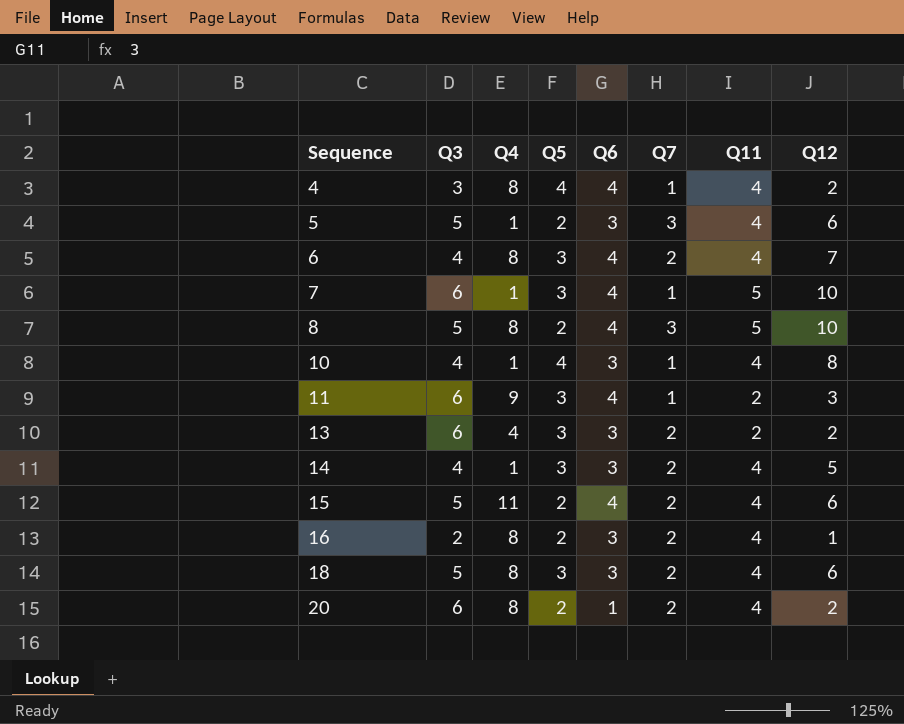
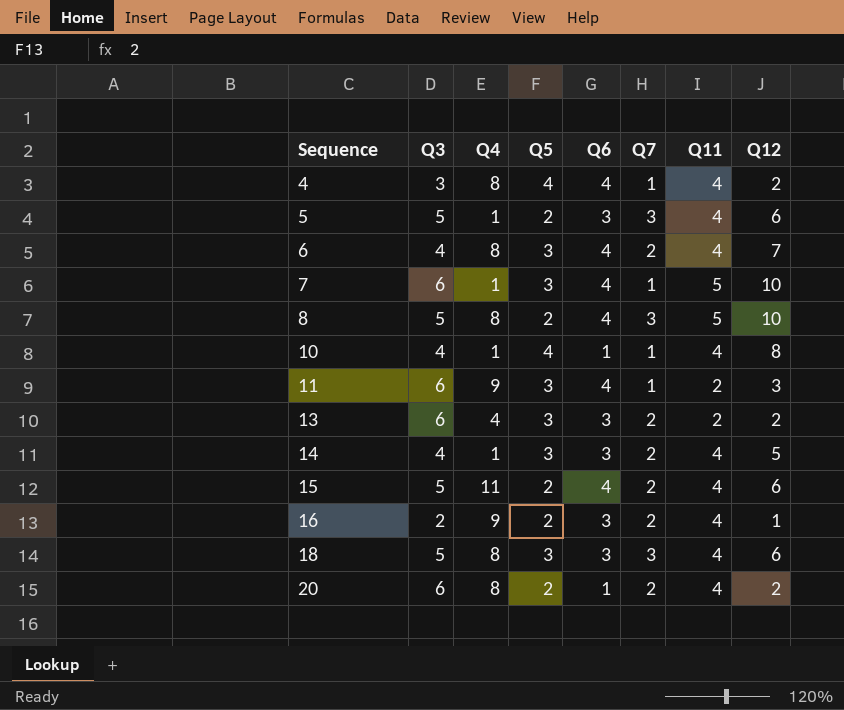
10 | Q6: 3 -> 1
16 | Q4: 8 -> 9
18 | Q7: 2 -> 3

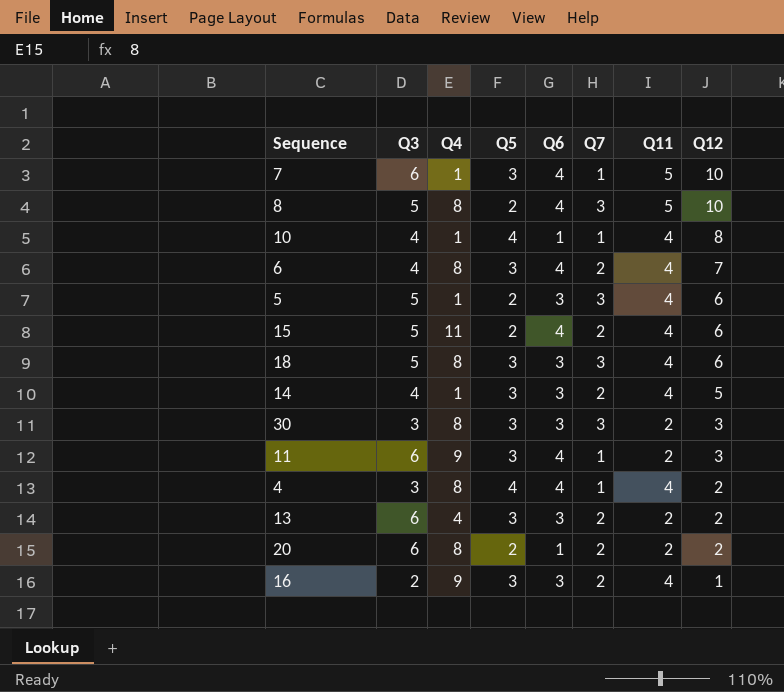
row order: Sequence ascending -> Q12 descending
row 30: none -> 3 | 8 | 3 | 3 | 3 | 2 | 3
20 | Q11: 4 -> 2
16 | Q5: 2 -> 3

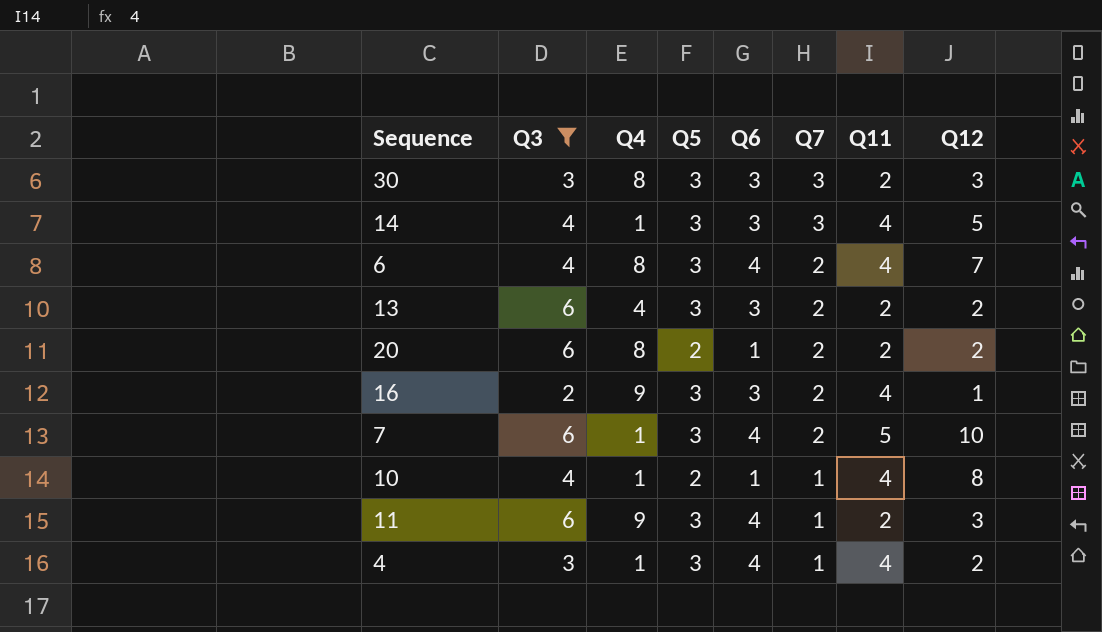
filter: none -> Q3 != 5
row order: Q12 descending -> Q7 descending
14 | Q7: 2 -> 3
7 | Q7: 1 -> 2
10 | Q5: 4 -> 2
4 | Q4: 8 -> 1
4 | Q5: 4 -> 3

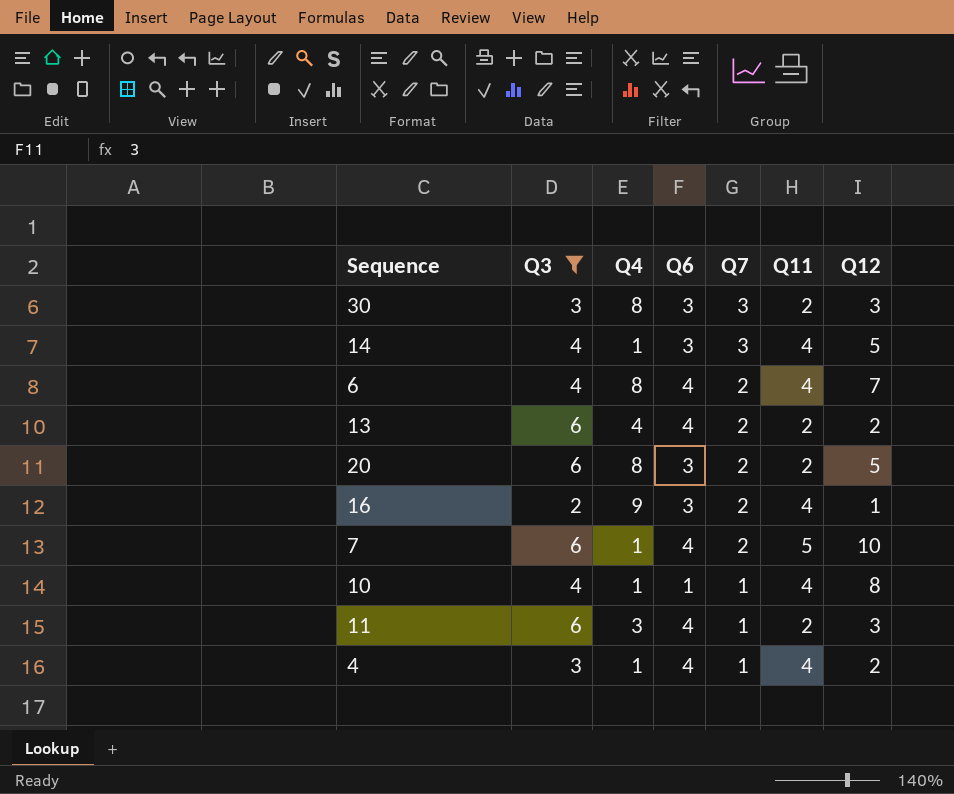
column Q5 | position: 4 -> none
13 | Q6: 3 -> 4
20 | Q6: 1 -> 3
20 | Q12: 2 -> 5
11 | Q4: 9 -> 3

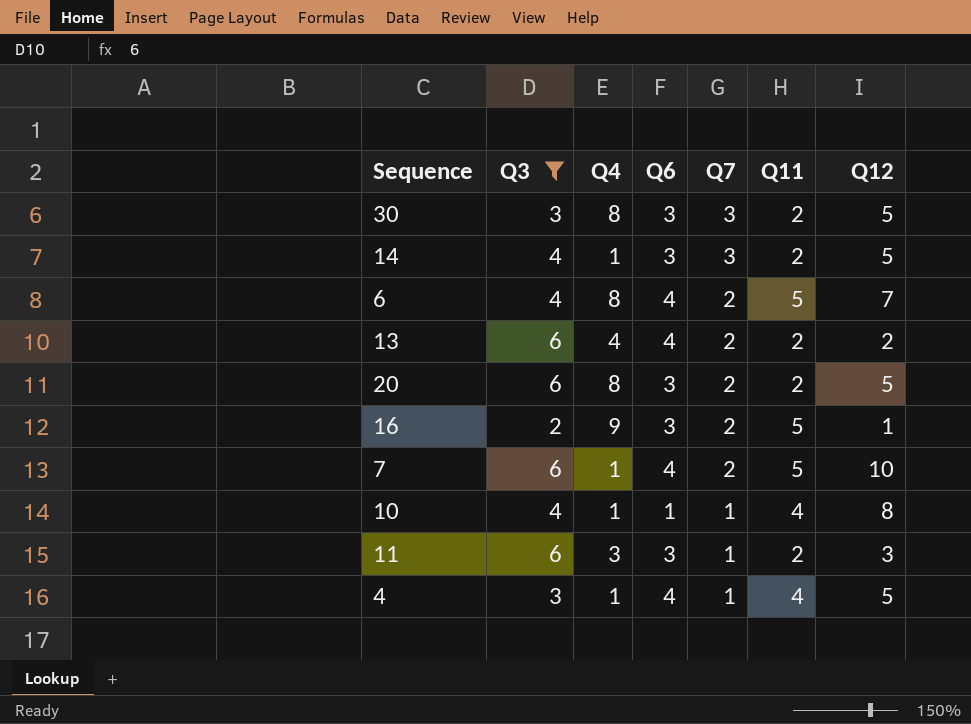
30 | Q12: 3 -> 5
14 | Q11: 4 -> 2
6 | Q11: 4 -> 5
16 | Q11: 4 -> 5
11 | Q6: 4 -> 3
4 | Q12: 2 -> 5

